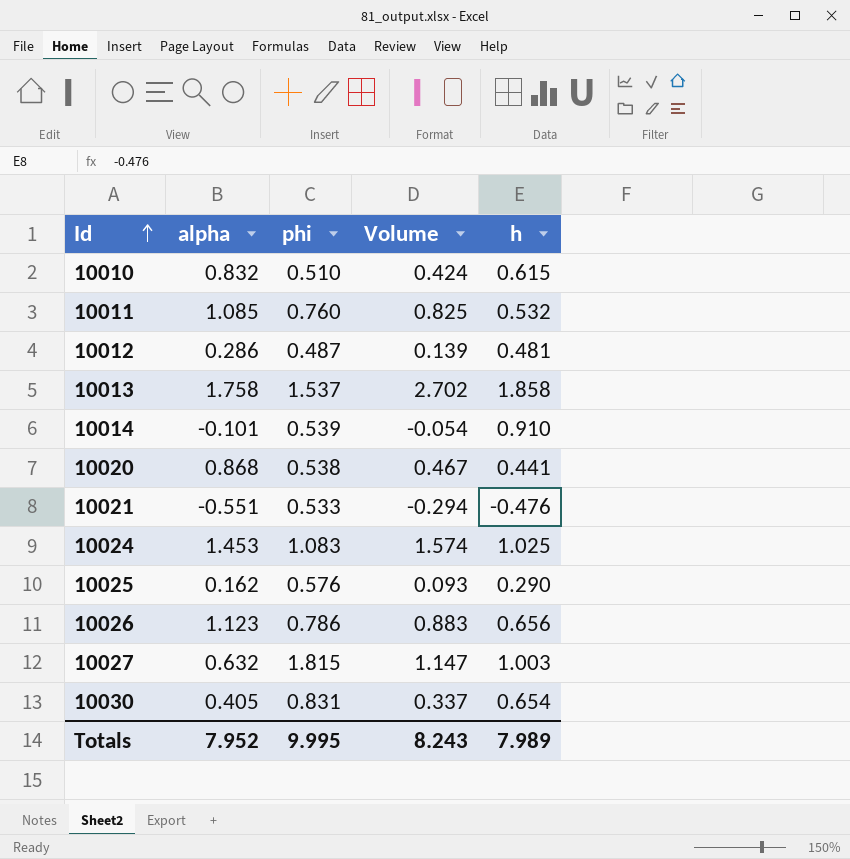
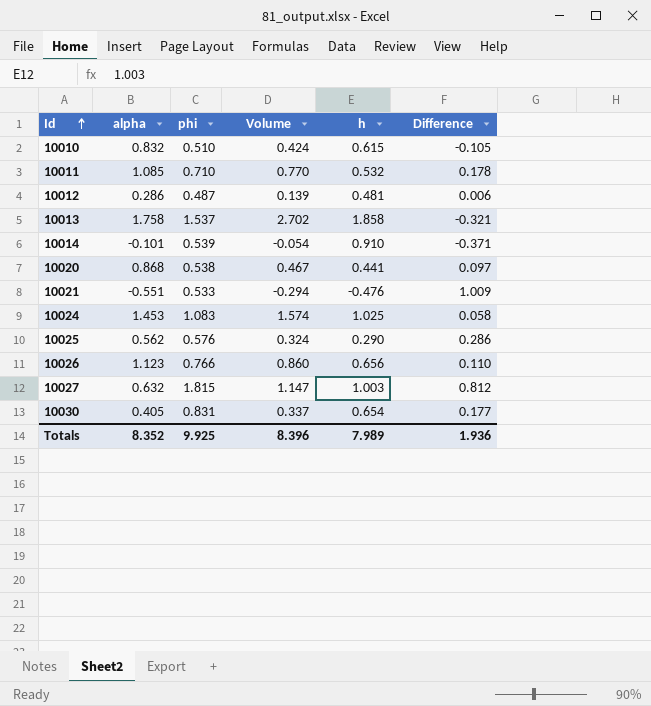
column Difference | formula: none -> [phi] - [h]
10011 | phi: 0.760 -> 0.710
10011 | Volume: 0.825 -> 0.770
10025 | alpha: 0.162 -> 0.562
10025 | Volume: 0.093 -> 0.324
10026 | phi: 0.786 -> 0.766
10026 | Volume: 0.883 -> 0.860
Totals | alpha: 7.952 -> 8.352
Totals | phi: 9.995 -> 9.925
Totals | Volume: 8.243 -> 8.396

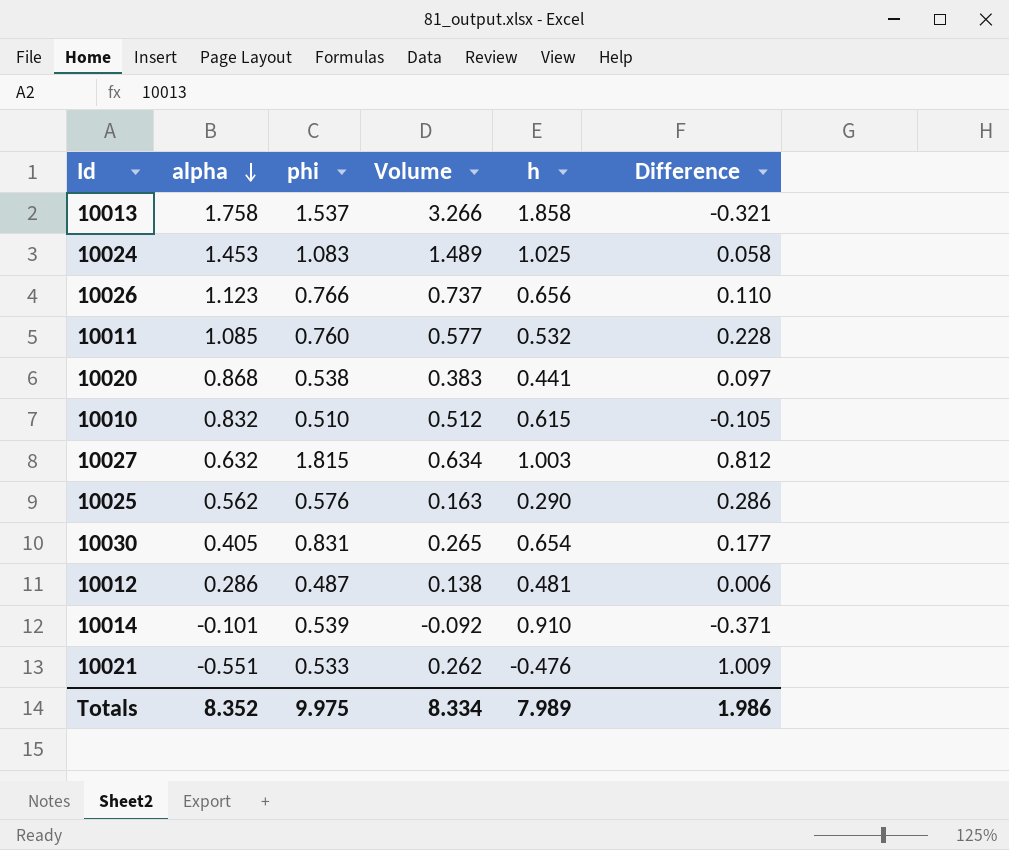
row order: Id ascending -> alpha descending
column Volume | formula: [alpha] * [phi] -> [alpha] * [h]
10011 | phi: 0.710 -> 0.760
10011 | Difference: 0.178 -> 0.228
Totals | phi: 9.925 -> 9.975
Totals | Volume: 8.396 -> 8.334
Totals | Difference: 1.936 -> 1.986

